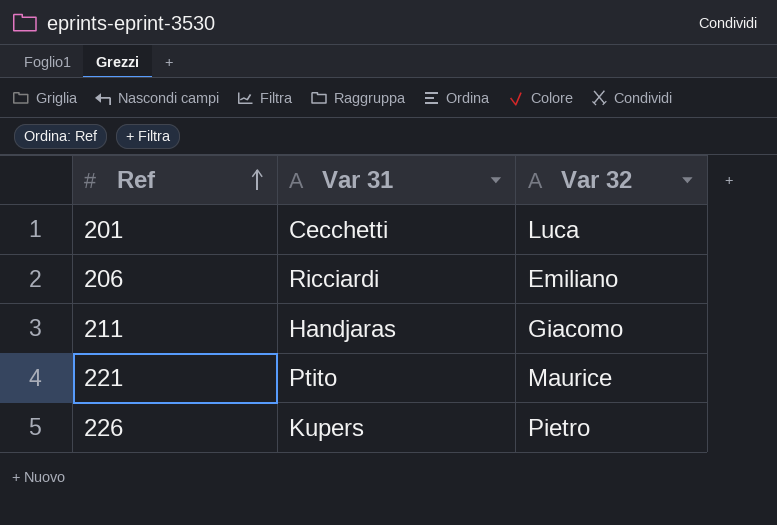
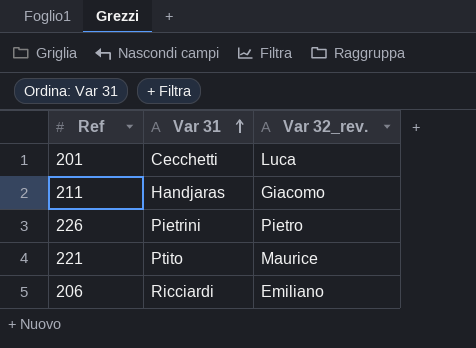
row order: Ref ascending -> Var 31 ascending
column name: Var 32 -> Var 32_rev.
226 | Var 31: Kupers -> Pietrini

